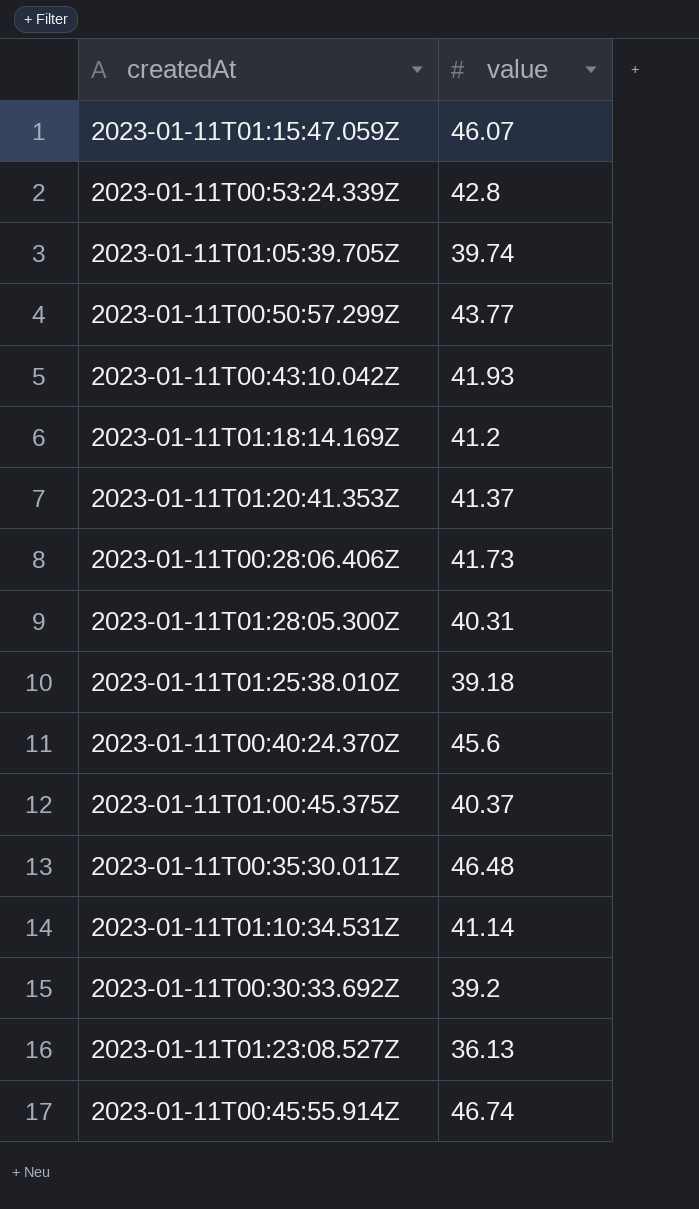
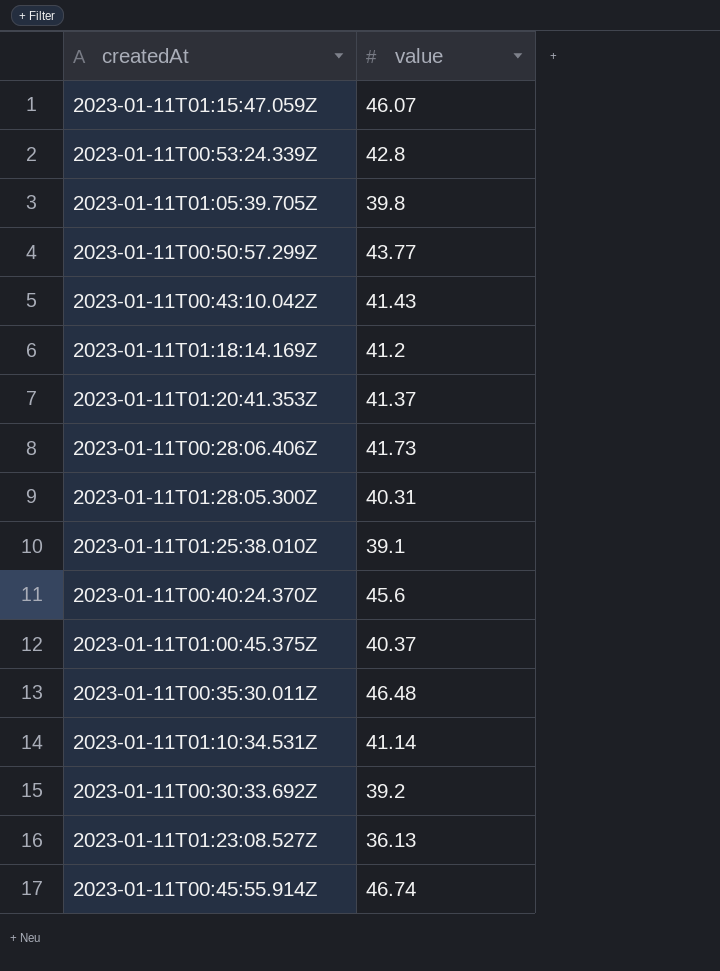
2023-01-11T01:05:39.705Z | value: 39.74 -> 39.8
2023-01-11T00:43:10.042Z | value: 41.93 -> 41.43
2023-01-11T01:25:38.010Z | value: 39.18 -> 39.1

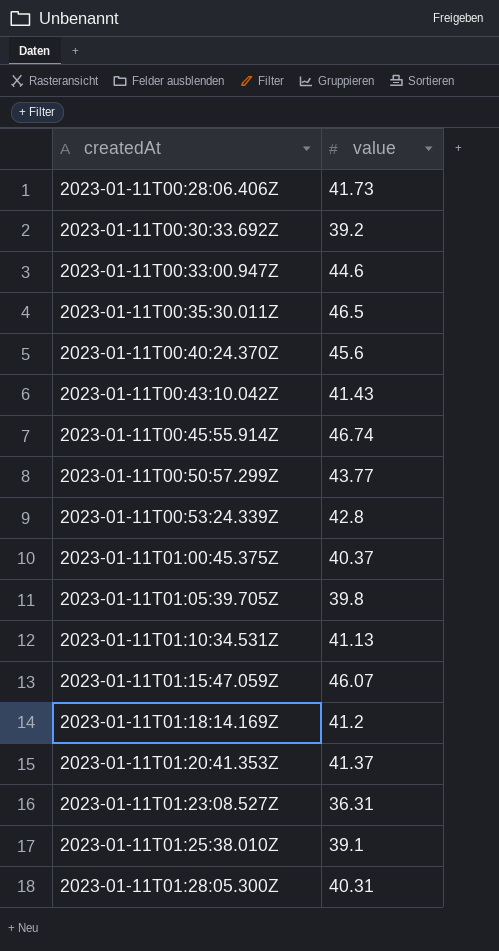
row order: none -> createdAt ascending
row 2023-01-11T00:33:00.947Z: none -> 44.6
2023-01-11T00:35:30.011Z | value: 46.48 -> 46.5
2023-01-11T01:10:34.531Z | value: 41.14 -> 41.13
2023-01-11T01:23:08.527Z | value: 36.13 -> 36.31

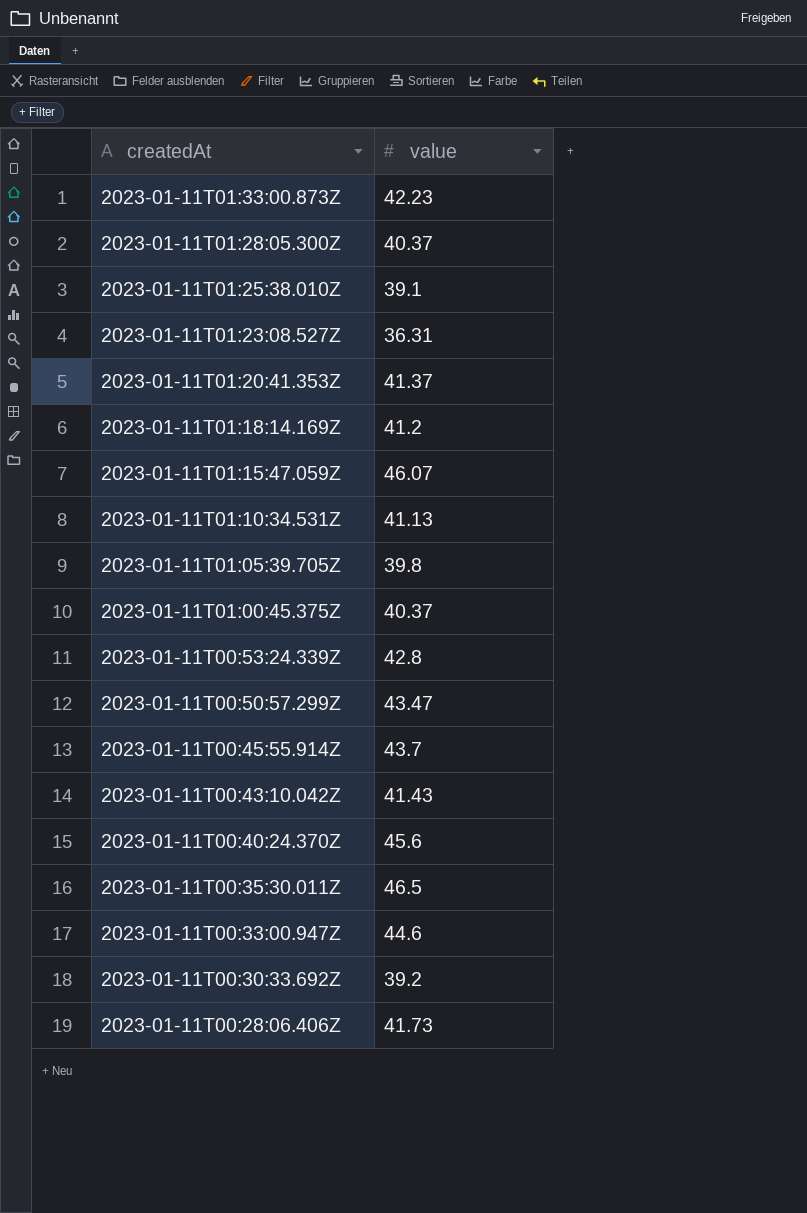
row order: createdAt ascending -> createdAt descending
row 2023-01-11T01:33:00.873Z: none -> 42.23
2023-01-11T01:28:05.300Z | value: 40.31 -> 40.37
2023-01-11T00:50:57.299Z | value: 43.77 -> 43.47
2023-01-11T00:45:55.914Z | value: 46.74 -> 43.7

